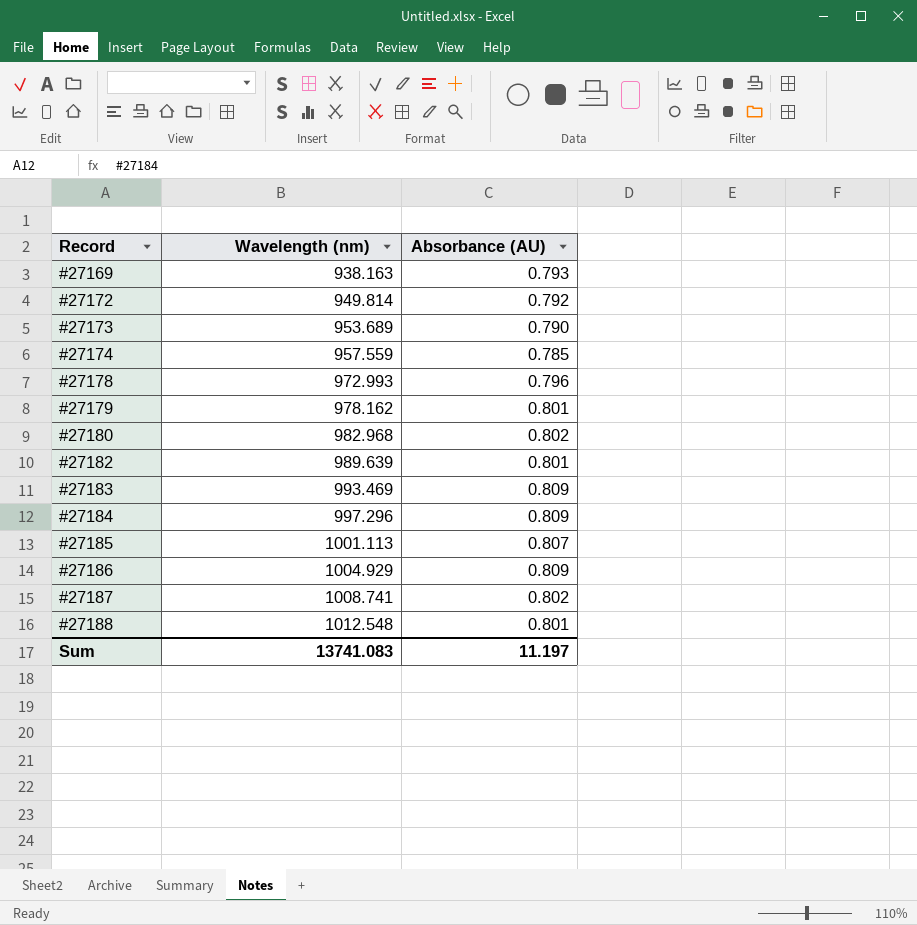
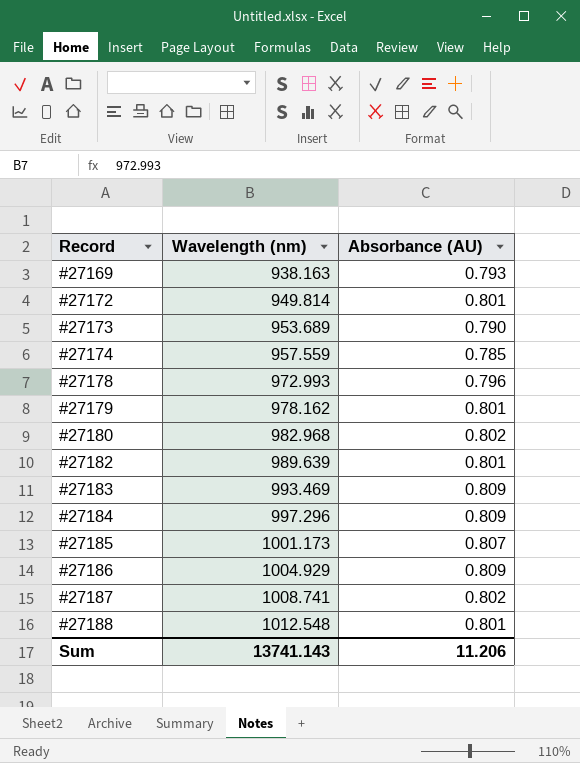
#27172 | Absorbance (AU): 0.792 -> 0.801
#27185 | Wavelength (nm): 1001.113 -> 1001.173
Sum | Wavelength (nm): 13741.083 -> 13741.143
Sum | Absorbance (AU): 11.197 -> 11.206

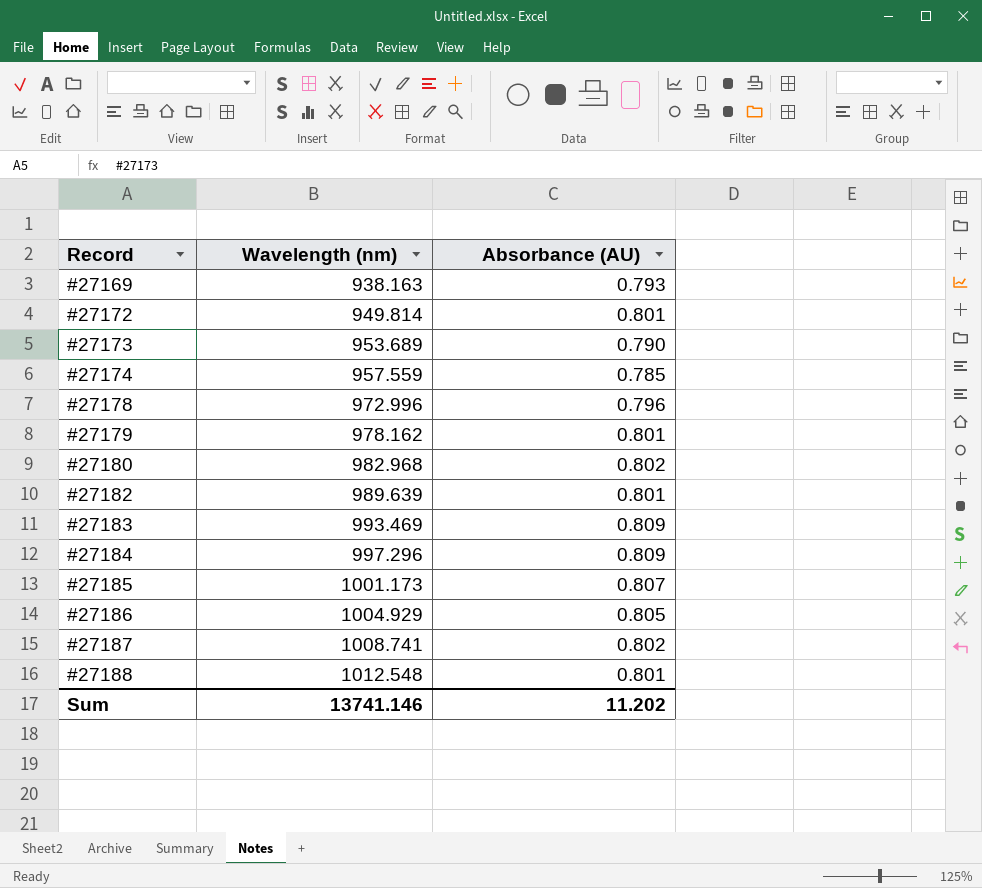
#27178 | Wavelength (nm): 972.993 -> 972.996
#27186 | Absorbance (AU): 0.809 -> 0.805
Sum | Wavelength (nm): 13741.143 -> 13741.146
Sum | Absorbance (AU): 11.206 -> 11.202

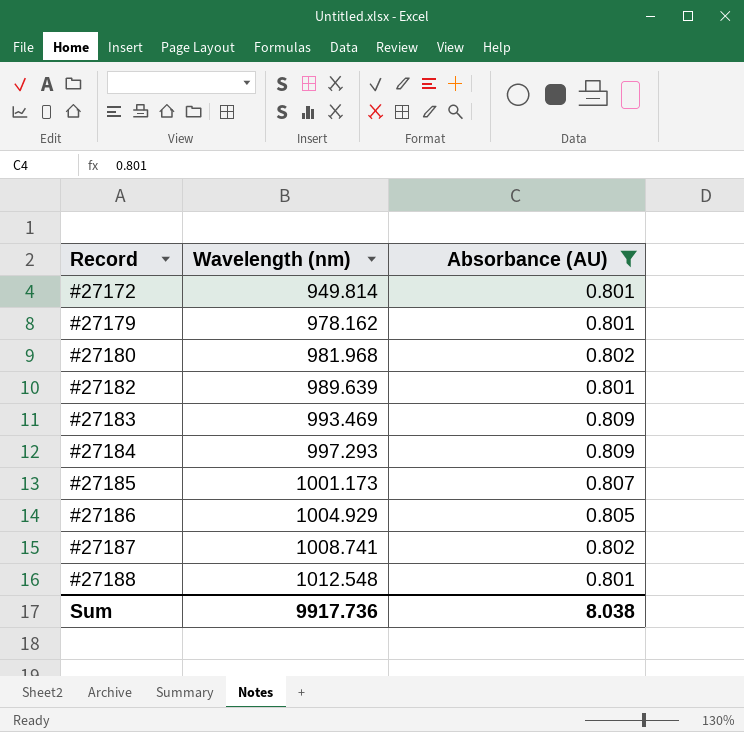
filter: none -> Absorbance (AU) >= 0.801
#27180 | Wavelength (nm): 982.968 -> 981.968
#27184 | Wavelength (nm): 997.296 -> 997.293
Sum | Wavelength (nm): 13741.146 -> 9917.736
Sum | Absorbance (AU): 11.202 -> 8.038

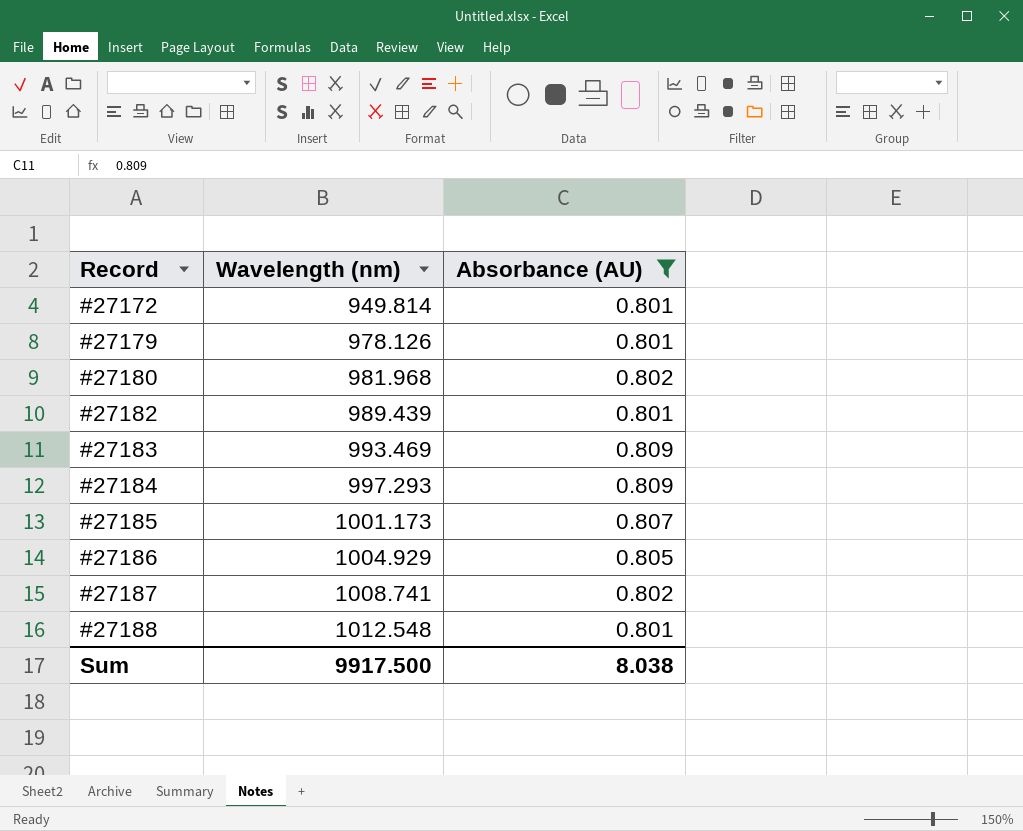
#27179 | Wavelength (nm): 978.162 -> 978.126
#27182 | Wavelength (nm): 989.639 -> 989.439
Sum | Wavelength (nm): 9917.736 -> 9917.500

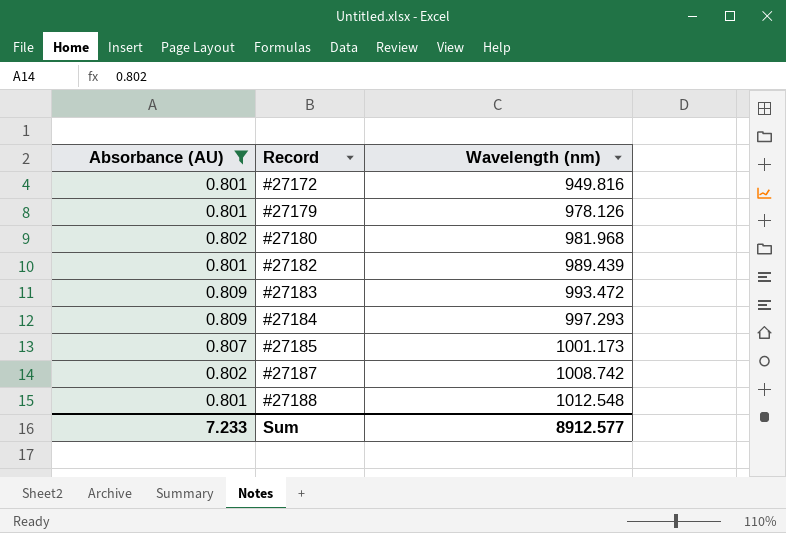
column Absorbance (AU) | position: 3 -> 1
row #27186: 1004.929 | 0.805 -> none
#27172 | Wavelength (nm): 949.814 -> 949.816
#27183 | Wavelength (nm): 993.469 -> 993.472
#27187 | Wavelength (nm): 1008.741 -> 1008.742
Sum | Absorbance (AU): 8.038 -> 7.233
Sum | Wavelength (nm): 9917.500 -> 8912.577

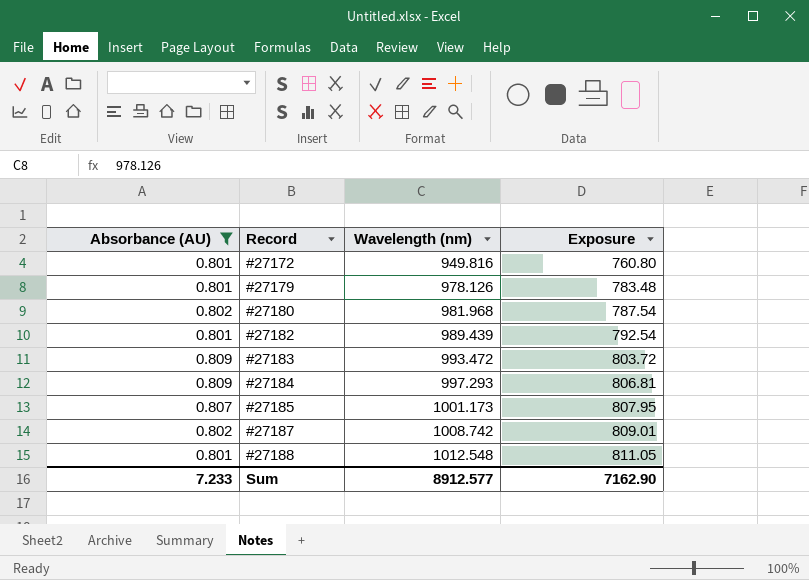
column Exposure | formula: none -> [Absorbance (AU)] * [Wavelength (nm)]

